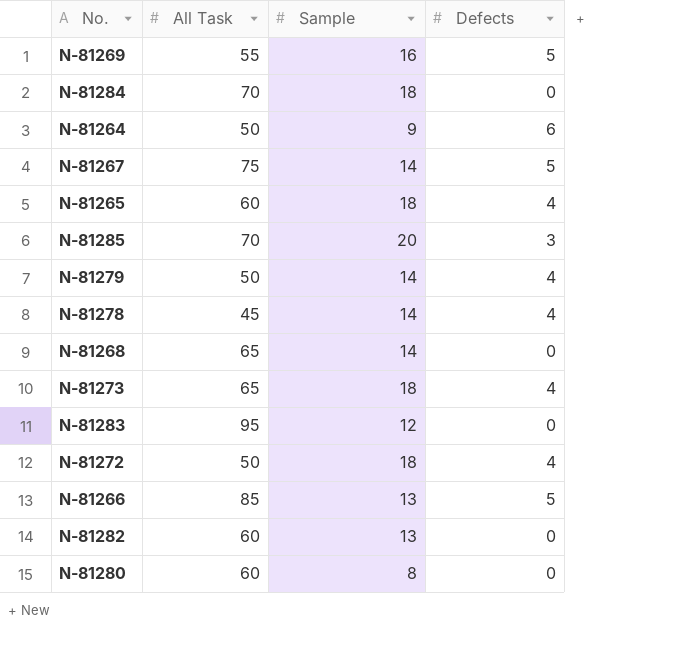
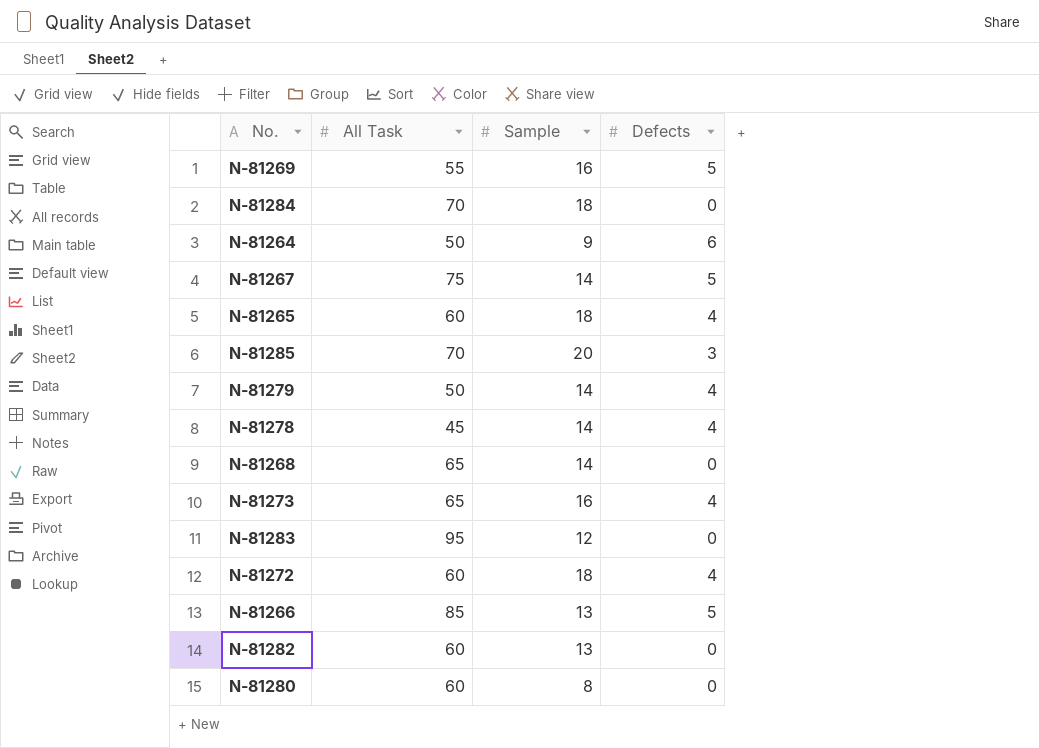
N-81273 | Sample: 18 -> 16
N-81272 | All Task: 50 -> 60

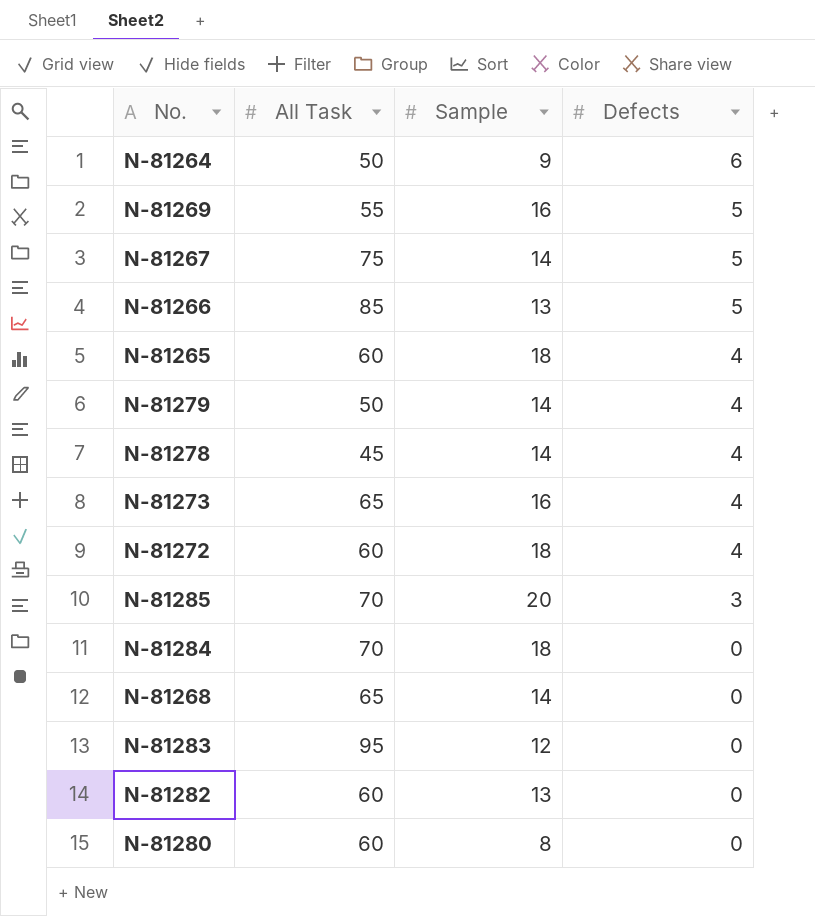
row order: none -> Defects descending

